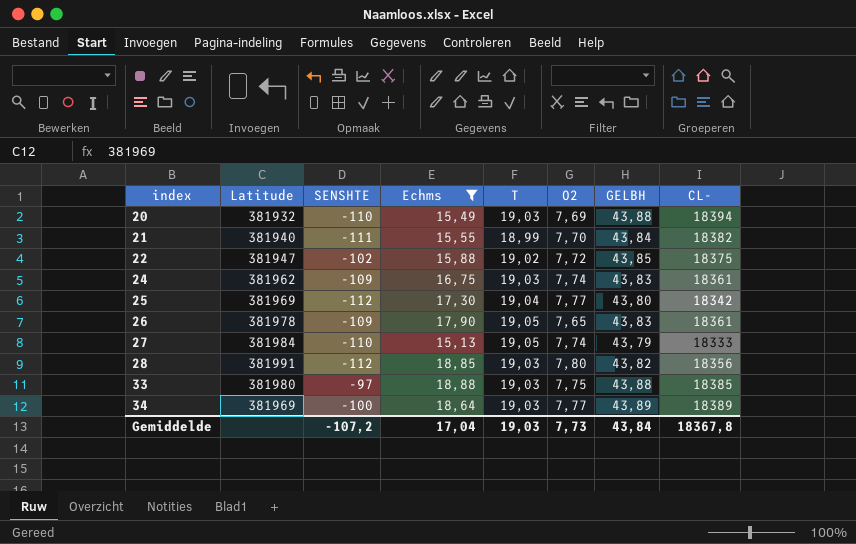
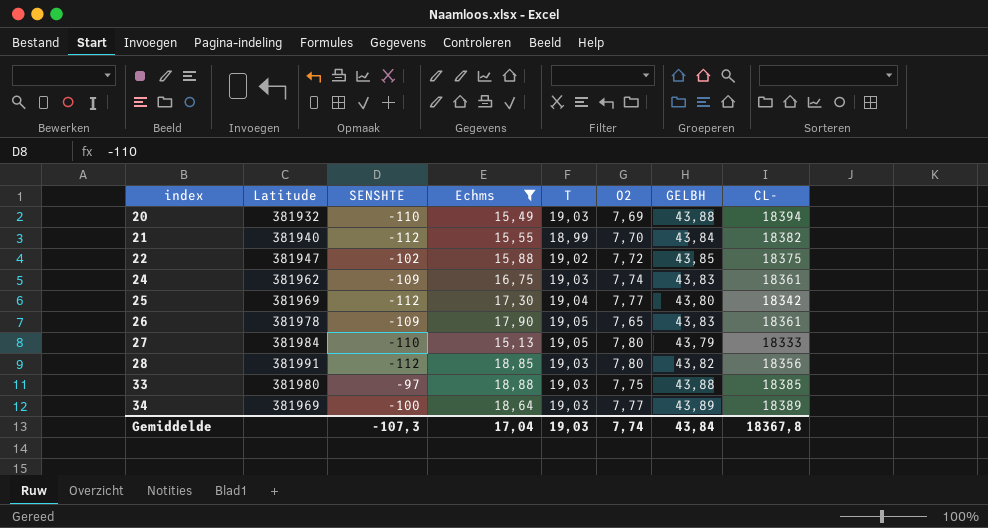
21 | SENSHTE: -111 -> -112
27 | O2: 7,74 -> 7,80
Gemiddelde | SENSHTE: -107,2 -> -107,3
Gemiddelde | O2: 7,73 -> 7,74

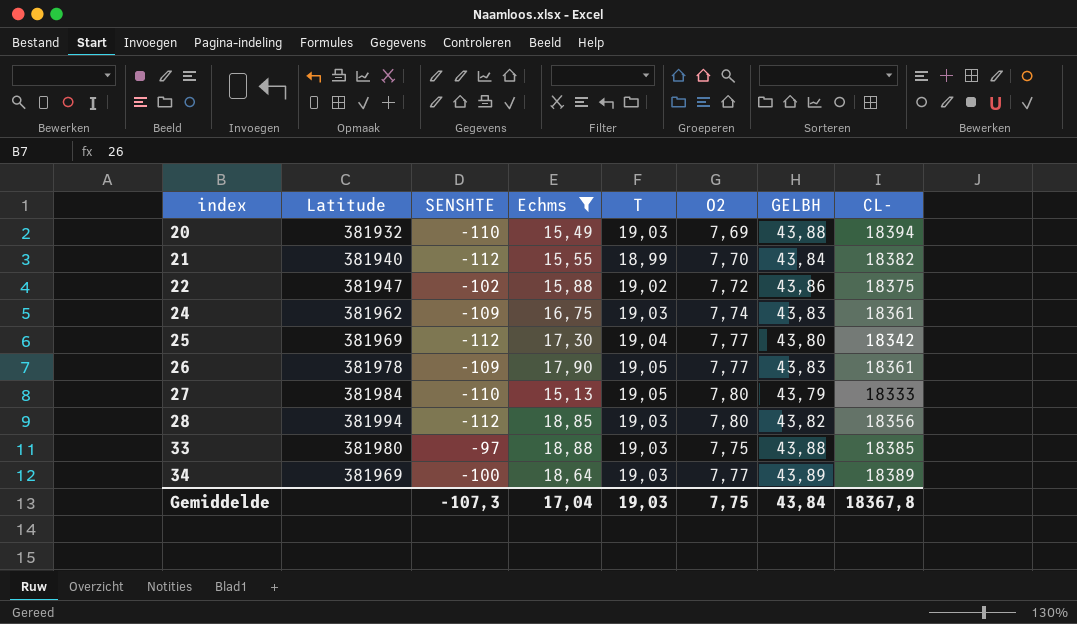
22 | GELBH: 43,85 -> 43,86
26 | O2: 7,65 -> 7,77
28 | Latitude: 381991 -> 381994
Gemiddelde | O2: 7,74 -> 7,75

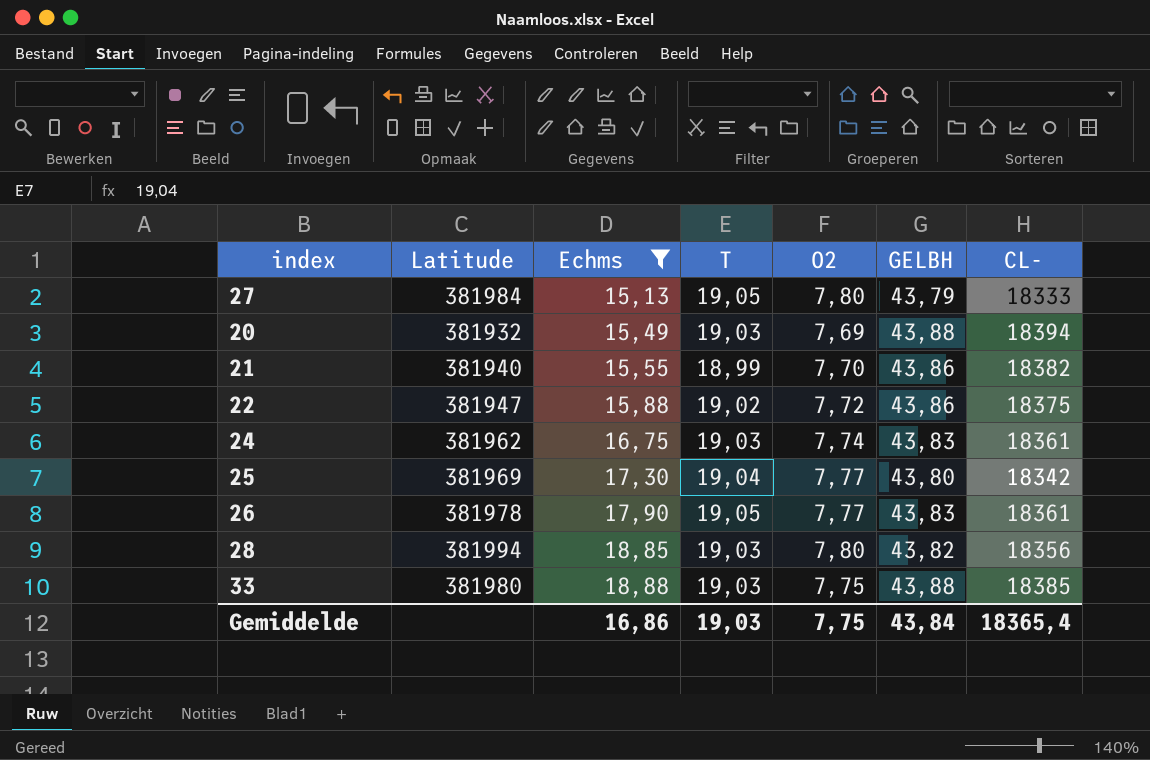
row order: index ascending -> Echms ascending
column SENSHTE | position: 3 -> none
row 34: 381969 | -100 | 18,64 | 19,03 | 7,77 | 43,89 | 18389 -> none
21 | GELBH: 43,84 -> 43,86
Gemiddelde | Echms: 17,04 -> 16,86
Gemiddelde | CL-: 18367,8 -> 18365,4

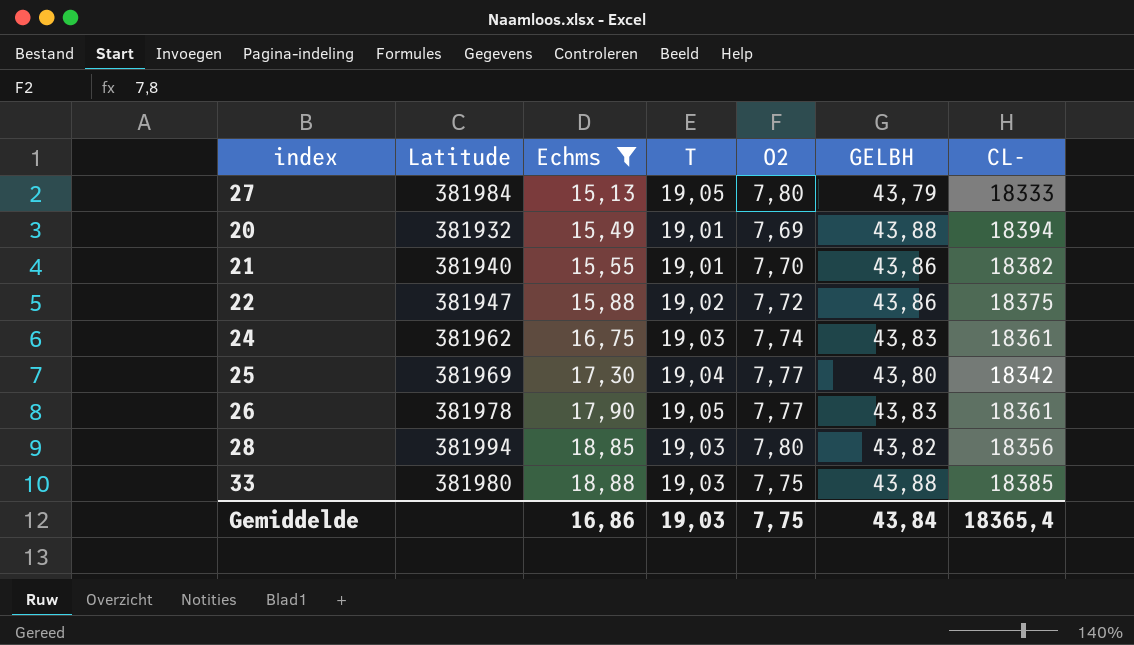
20 | T: 19,03 -> 19,01
21 | T: 18,99 -> 19,01

